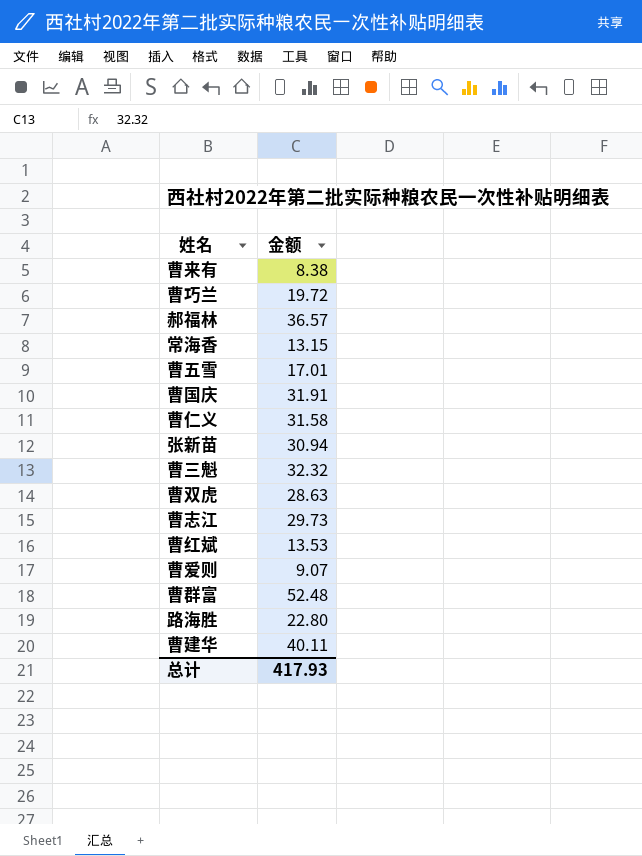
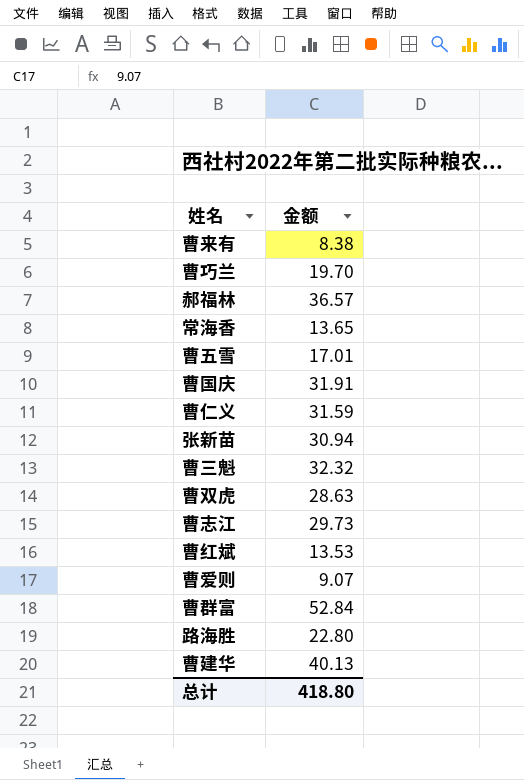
曹巧兰 | 金额: 19.72 -> 19.70
常海香 | 金额: 13.15 -> 13.65
曹仁义 | 金额: 31.58 -> 31.59
曹群富 | 金额: 52.48 -> 52.84
曹建华 | 金额: 40.11 -> 40.13
总计 | 金额: 417.93 -> 418.80

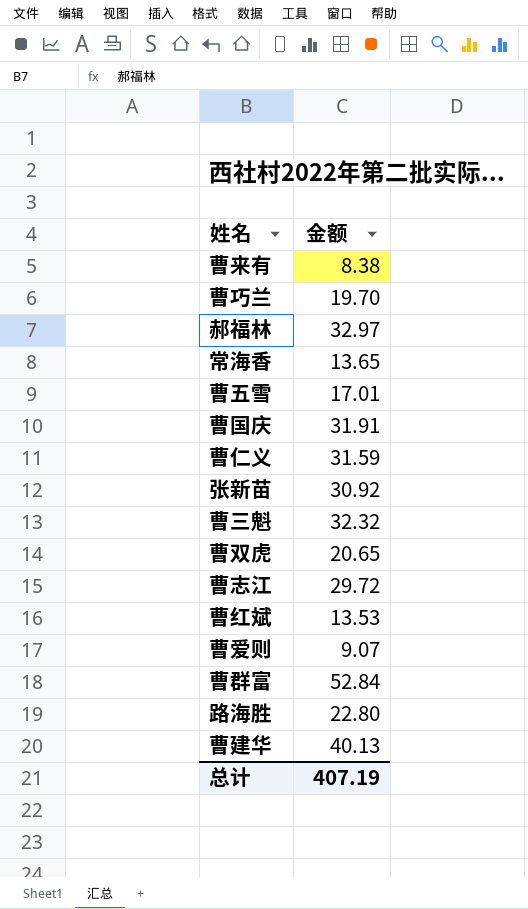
郝福林 | 金额: 36.57 -> 32.97
张新苗 | 金额: 30.94 -> 30.92
曹双虎 | 金额: 28.63 -> 20.65
曹志江 | 金额: 29.73 -> 29.72
总计 | 金额: 418.80 -> 407.19

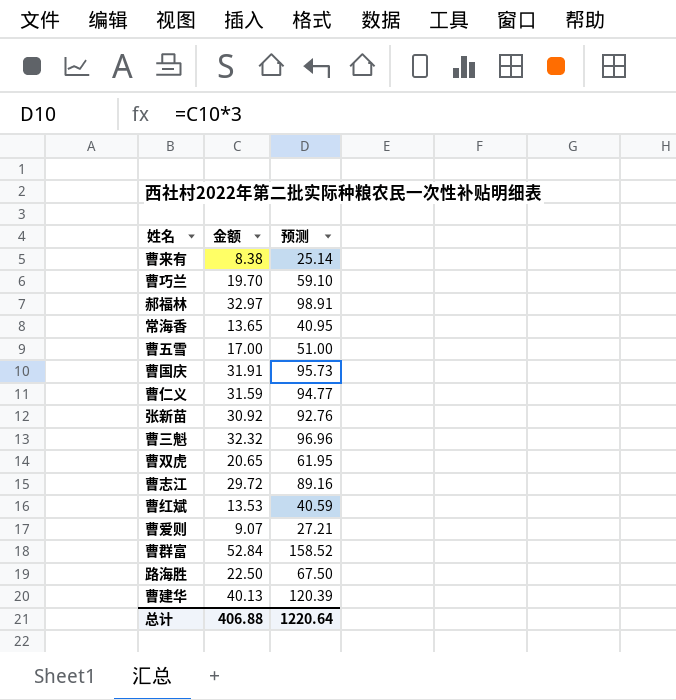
column 预测 | formula: none -> [金额] * 3
曹五雪 | 金额: 17.01 -> 17.00
路海胜 | 金额: 22.80 -> 22.50
总计 | 金额: 407.19 -> 406.88

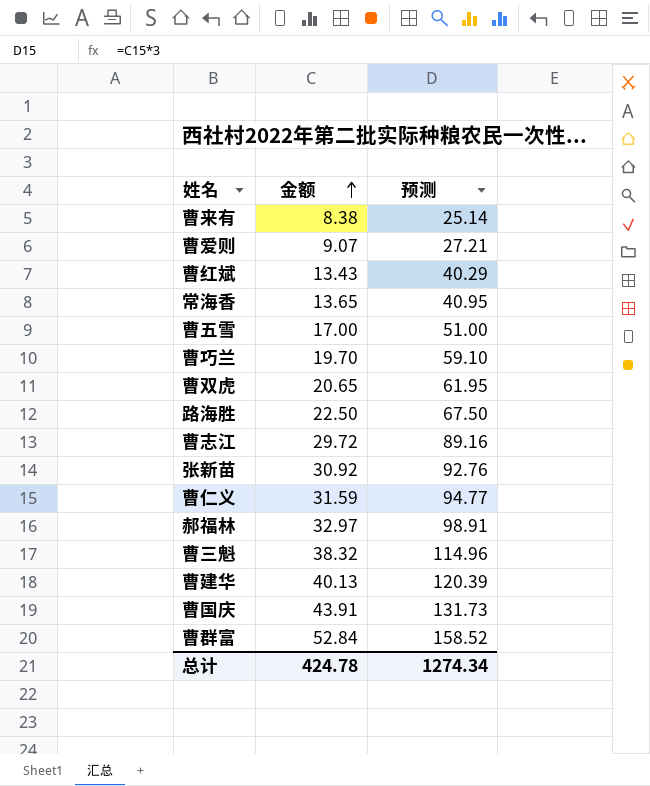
row order: none -> 金额 ascending
曹红斌 | 金额: 13.53 -> 13.43
曹红斌 | 预测: 40.59 -> 40.29
曹三魁 | 金额: 32.32 -> 38.32
曹三魁 | 预测: 96.96 -> 114.96
曹国庆 | 金额: 31.91 -> 43.91
曹国庆 | 预测: 95.73 -> 131.73
总计 | 金额: 406.88 -> 424.78
总计 | 预测: 1220.64 -> 1274.34

